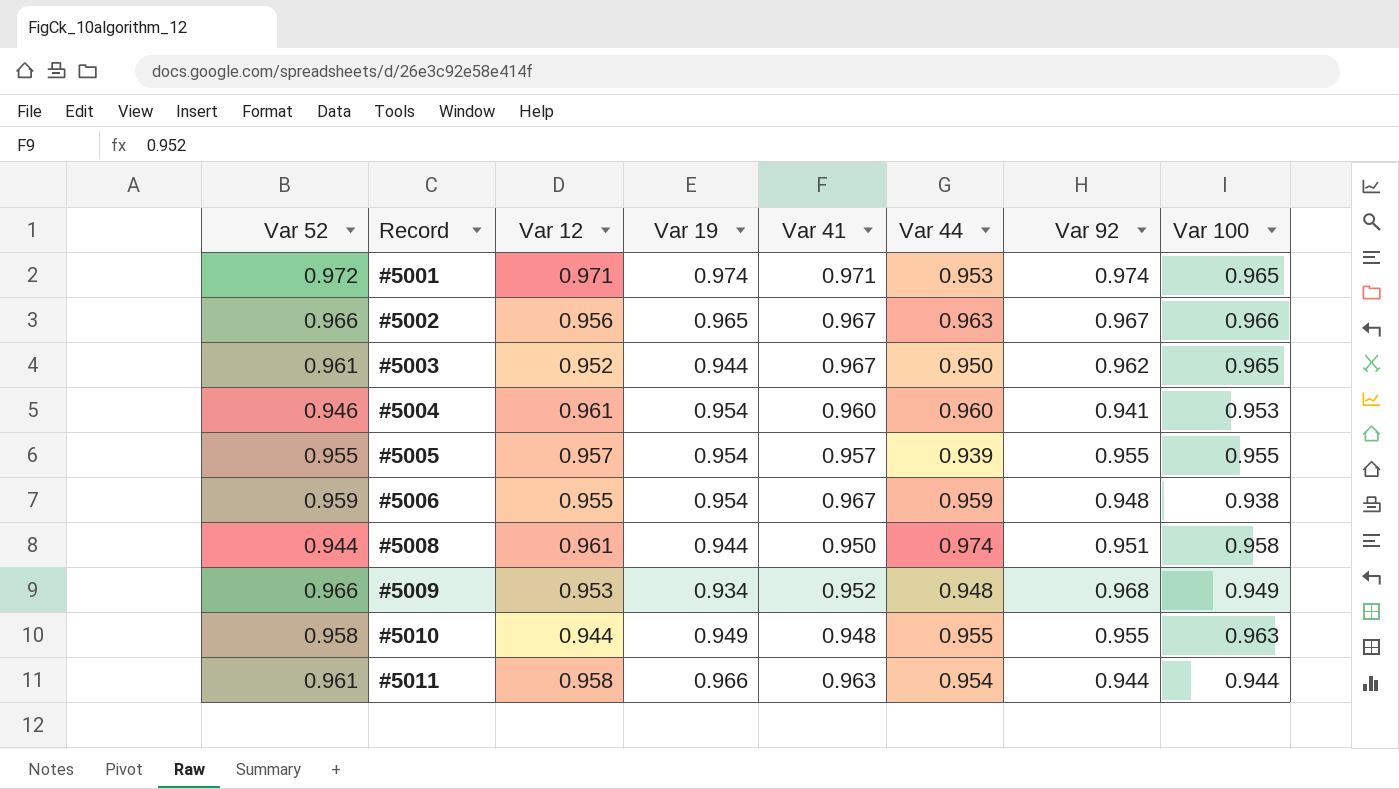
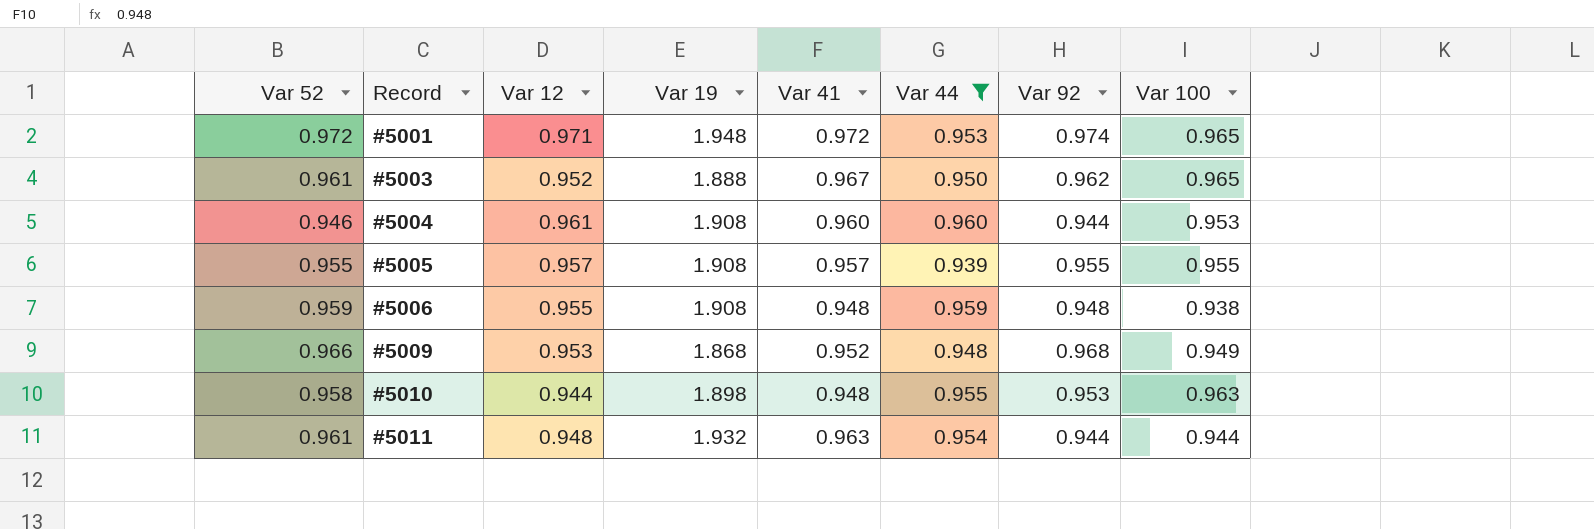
filter: none -> Var 44 <= 0.960
#5001 | Var 19: 0.974 -> 1.948
#5001 | Var 41: 0.971 -> 0.972
#5003 | Var 19: 0.944 -> 1.888
#5004 | Var 19: 0.954 -> 1.908
#5004 | Var 92: 0.941 -> 0.944
#5005 | Var 19: 0.954 -> 1.908
#5006 | Var 19: 0.954 -> 1.908
#5006 | Var 41: 0.967 -> 0.948
#5009 | Var 19: 0.934 -> 1.868
#5010 | Var 19: 0.949 -> 1.898
#5010 | Var 92: 0.955 -> 0.953
#5011 | Var 12: 0.958 -> 0.948
#5011 | Var 19: 0.966 -> 1.932

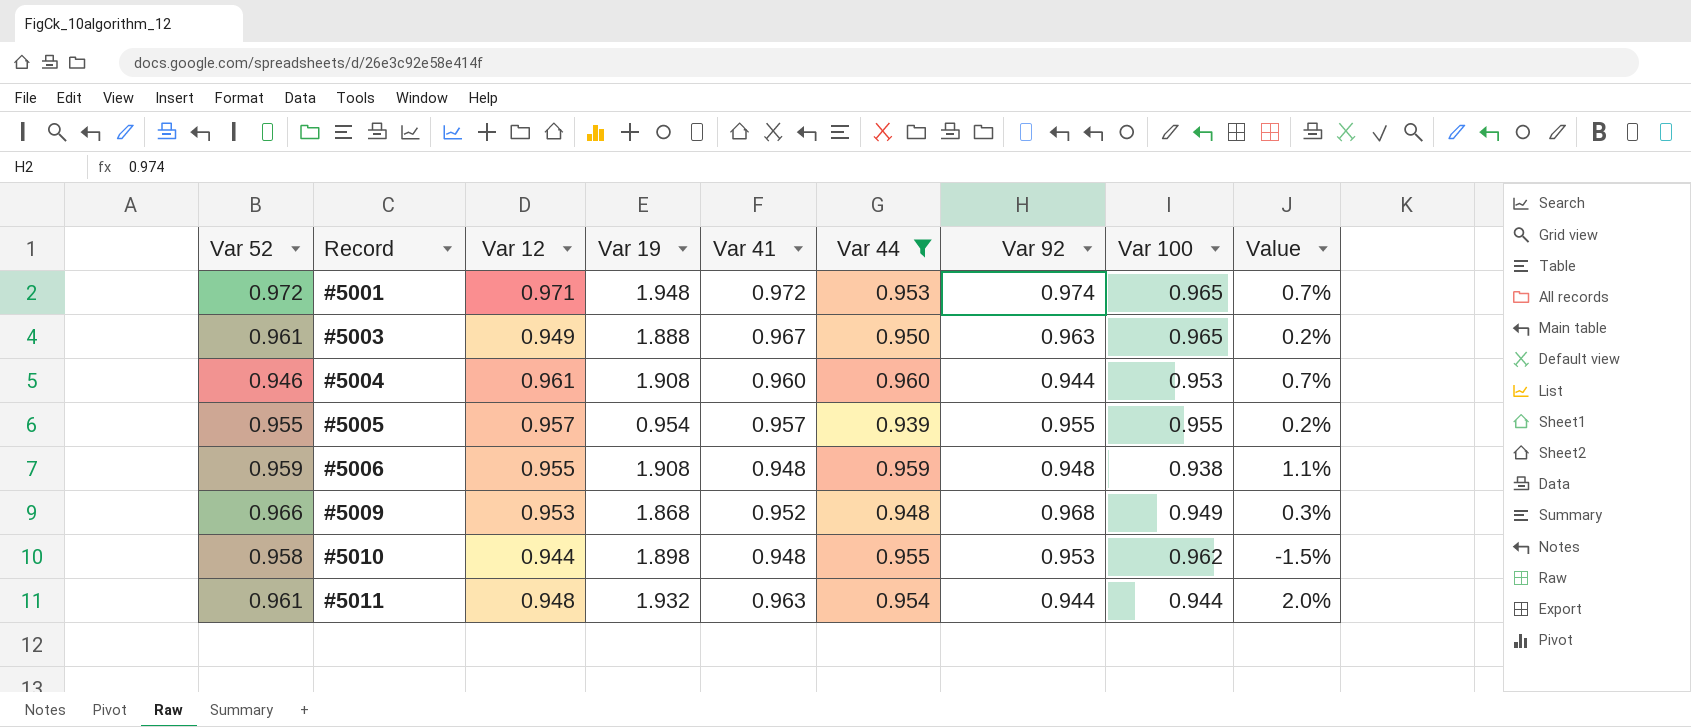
column Value | formula: none -> ([Var 41] - [Var 100]) / [Var 100]
#5003 | Var 12: 0.952 -> 0.949
#5003 | Var 92: 0.962 -> 0.963
#5005 | Var 19: 1.908 -> 0.954
#5010 | Var 100: 0.963 -> 0.962

